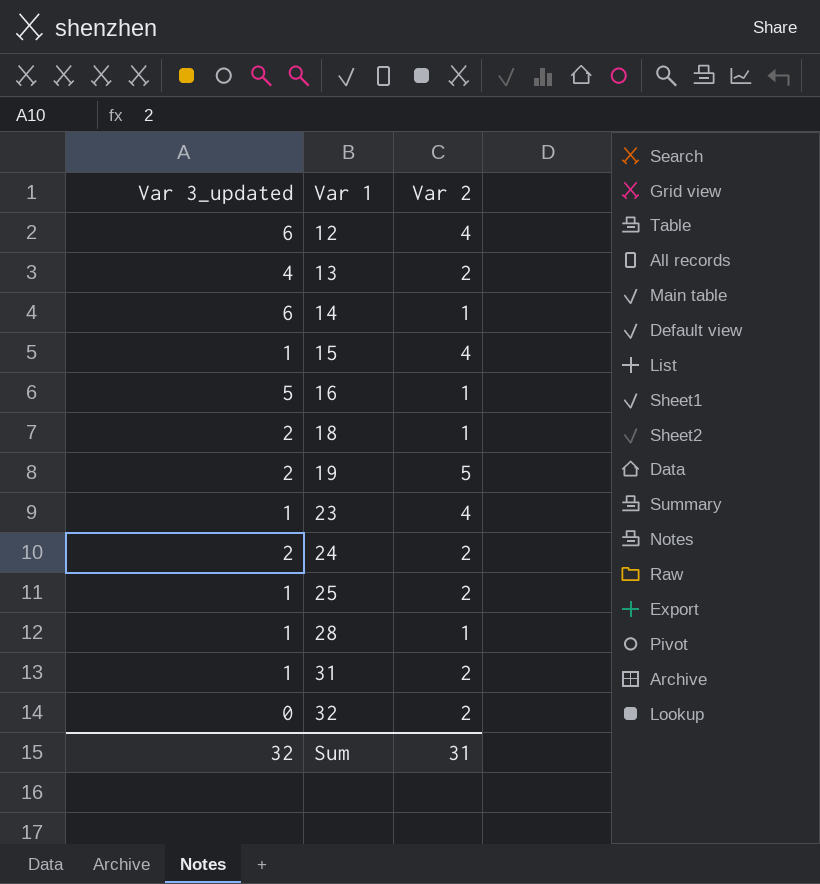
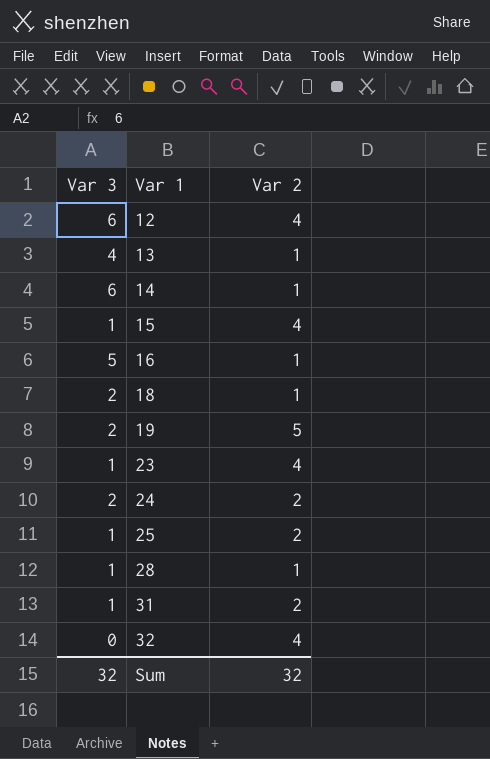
column name: Var 3_updated -> Var 3
13 | Var 2: 2 -> 1
32 | Var 2: 2 -> 4
Sum | Var 2: 31 -> 32

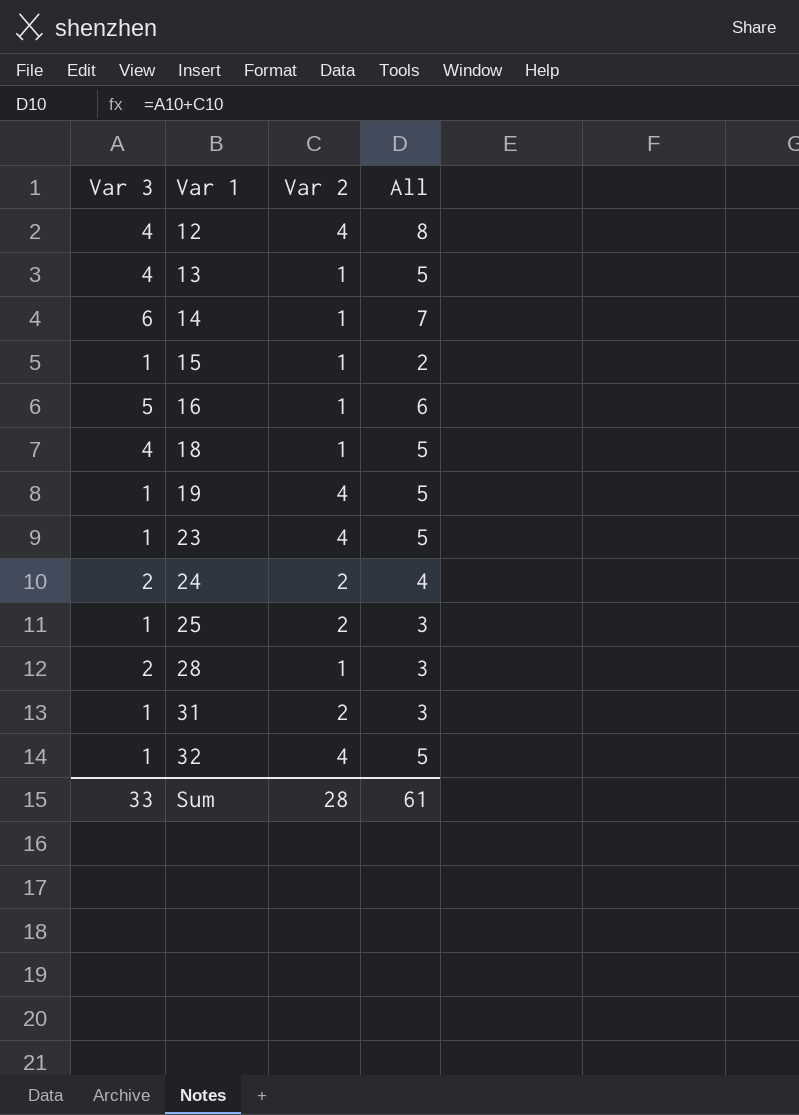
column All | formula: none -> [Var 3] + [Var 2]
12 | Var 3: 6 -> 4
15 | Var 2: 4 -> 1
18 | Var 3: 2 -> 4
19 | Var 3: 2 -> 1
19 | Var 2: 5 -> 4
28 | Var 3: 1 -> 2
32 | Var 3: 0 -> 1
Sum | Var 3: 32 -> 33
Sum | Var 2: 32 -> 28

